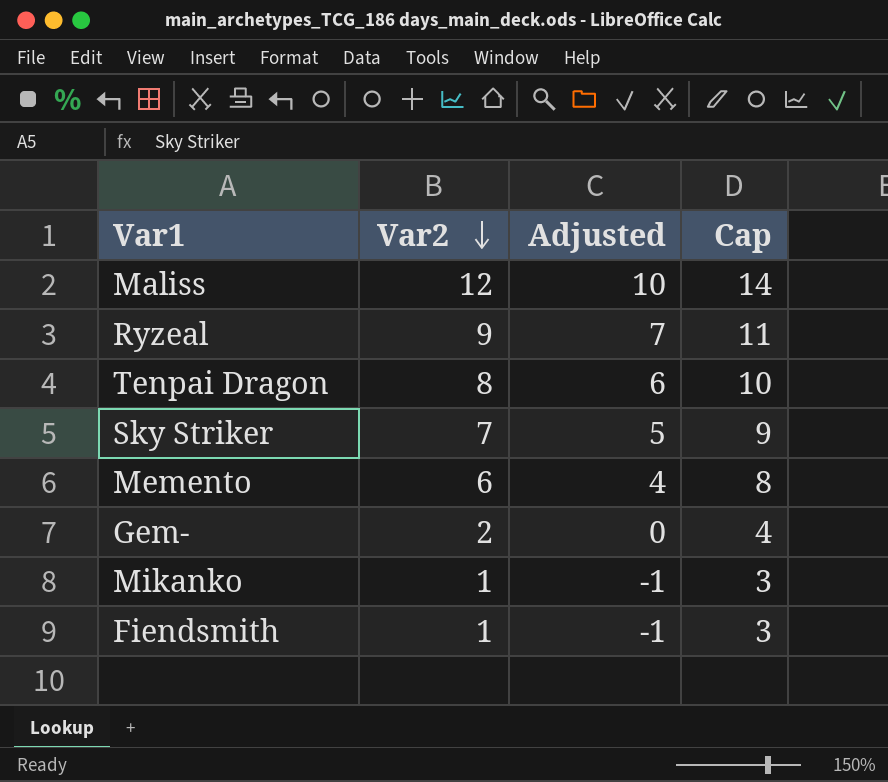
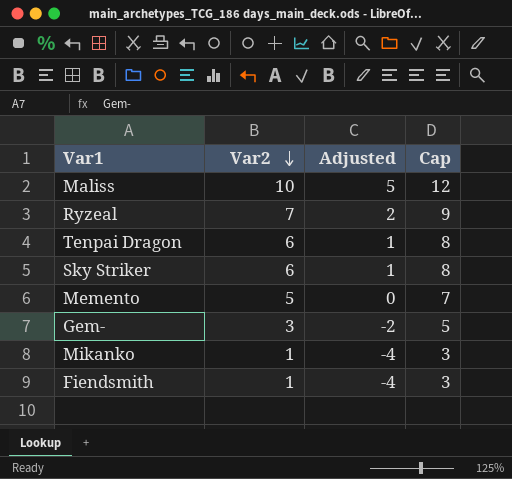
column Adjusted | formula: [Var2] - 2 -> [Var2] - 5
Maliss | Var2: 12 -> 10
Maliss | Cap: 14 -> 12
Ryzeal | Var2: 9 -> 7
Ryzeal | Cap: 11 -> 9
Tenpai Dragon | Var2: 8 -> 6
Tenpai Dragon | Cap: 10 -> 8
Sky Striker | Var2: 7 -> 6
Sky Striker | Cap: 9 -> 8
Memento | Var2: 6 -> 5
Memento | Cap: 8 -> 7
Gem- | Var2: 2 -> 3
Gem- | Cap: 4 -> 5

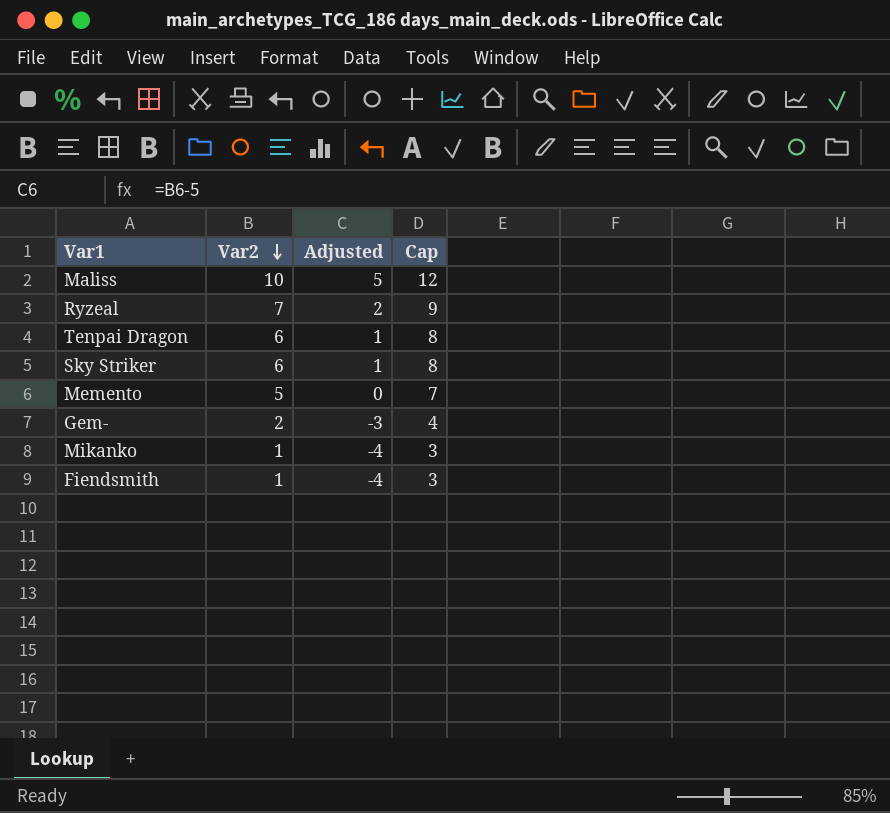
Gem- | Var2: 3 -> 2
Gem- | Adjusted: -2 -> -3
Gem- | Cap: 5 -> 4

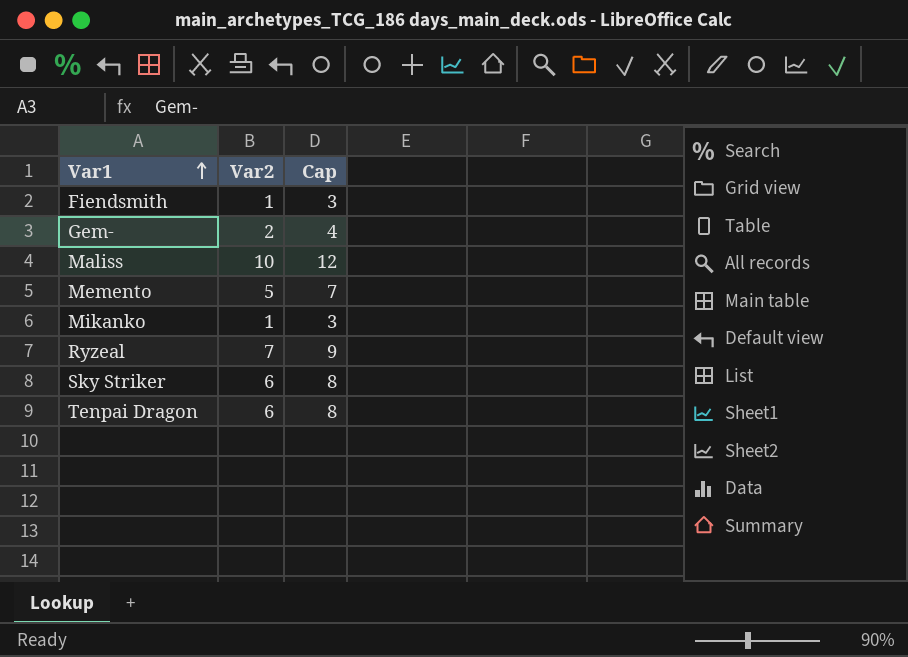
row order: Var2 descending -> Var1 ascending
column Adjusted | formula: [Var2] - 5 -> none

